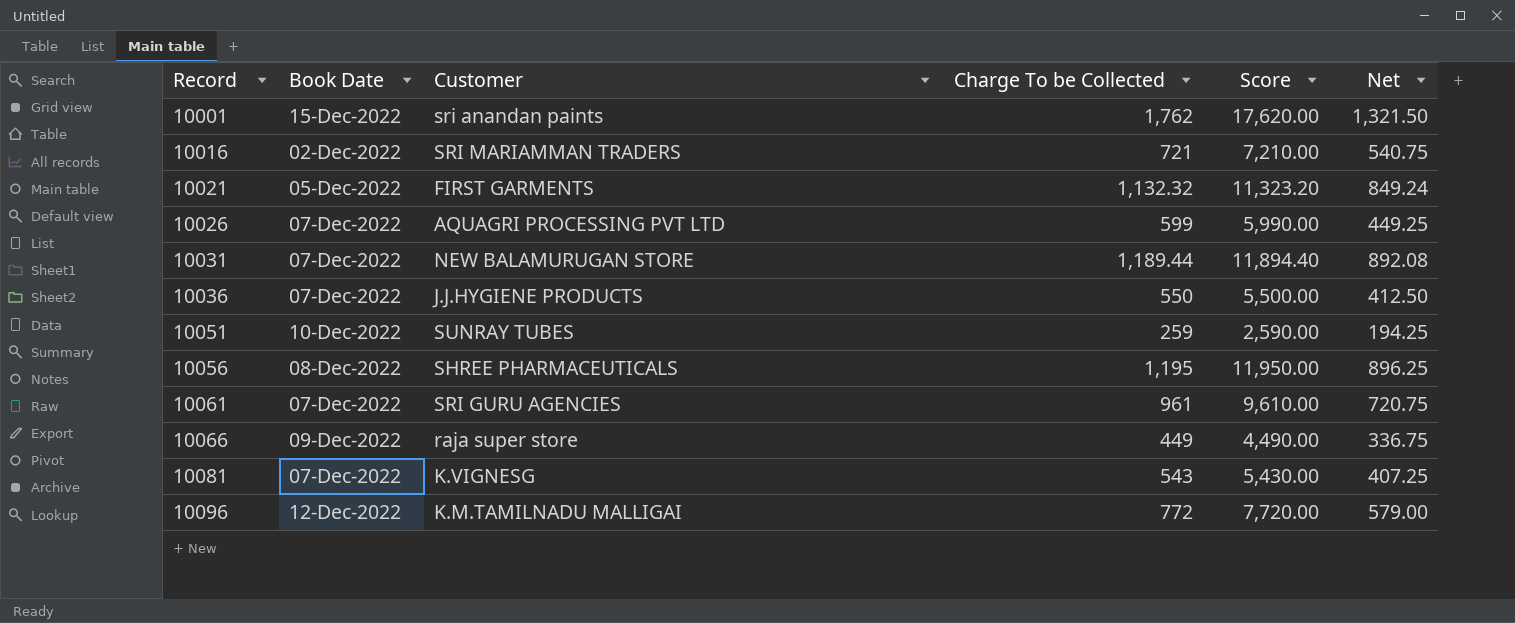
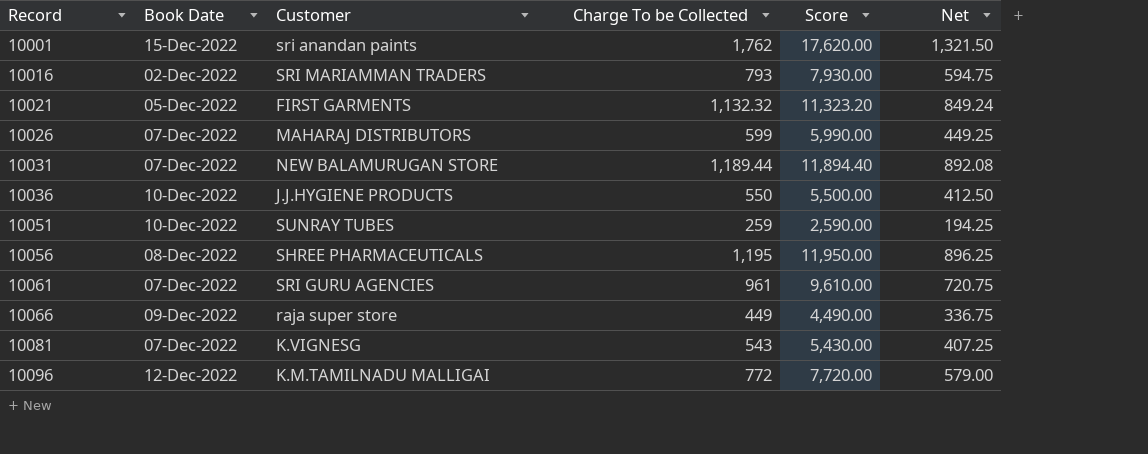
10016 | Charge To be Collected: 721 -> 793
10016 | Score: 7,210.00 -> 7,930.00
10016 | Net: 540.75 -> 594.75
10026 | Customer: AQUAGRI PROCESSING PVT LTD -> MAHARAJ DISTRIBUTORS
10036 | Book Date: 07-Dec-2022 -> 10-Dec-2022

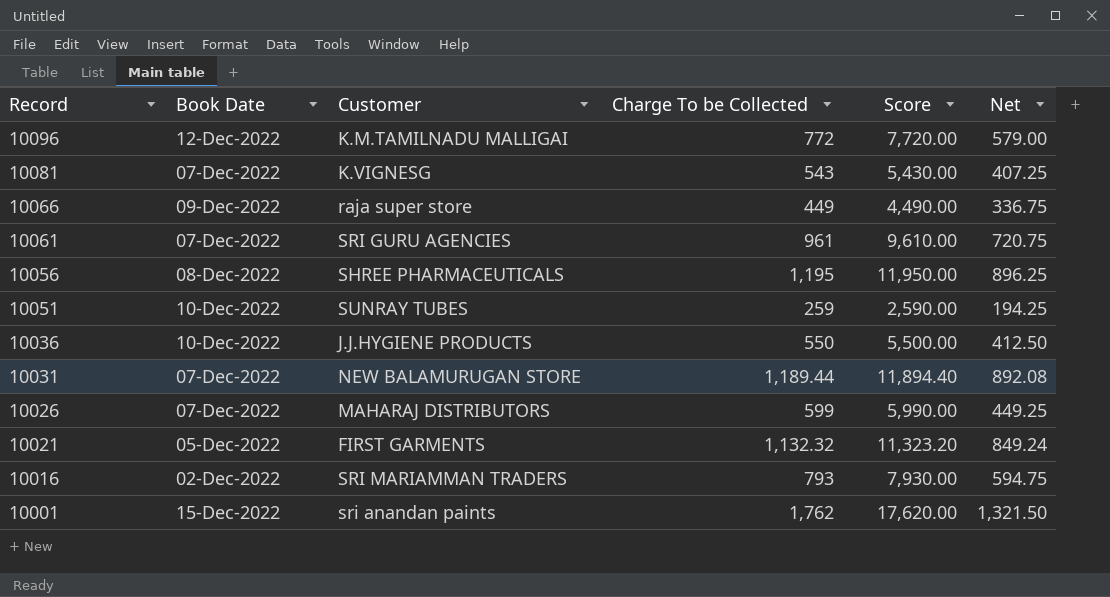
row order: Record ascending -> Record descending

